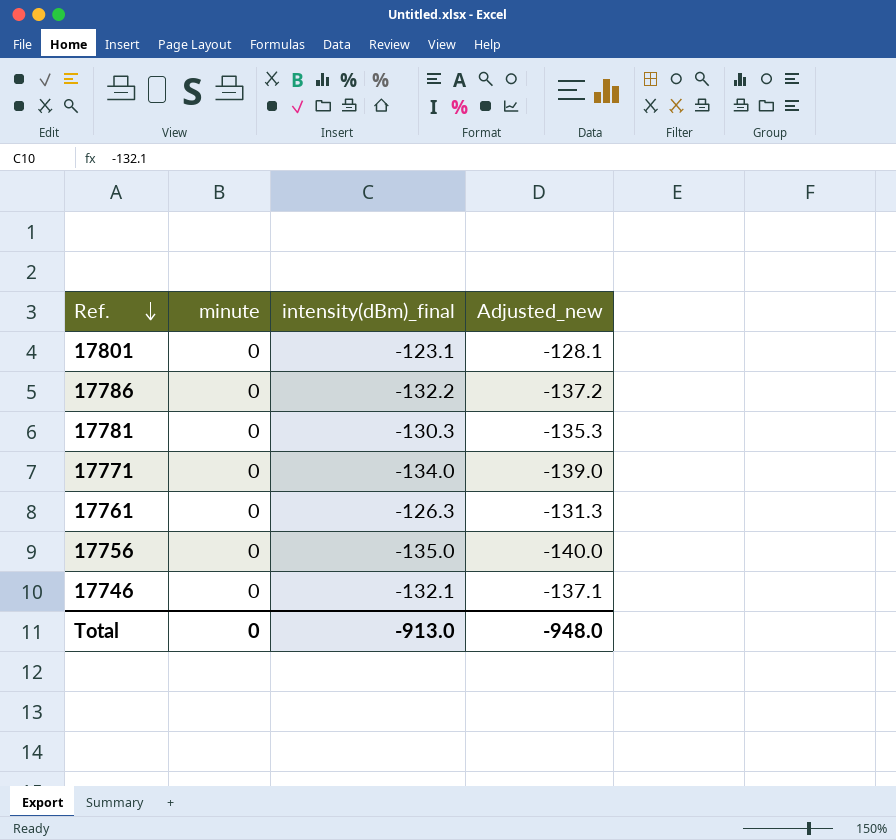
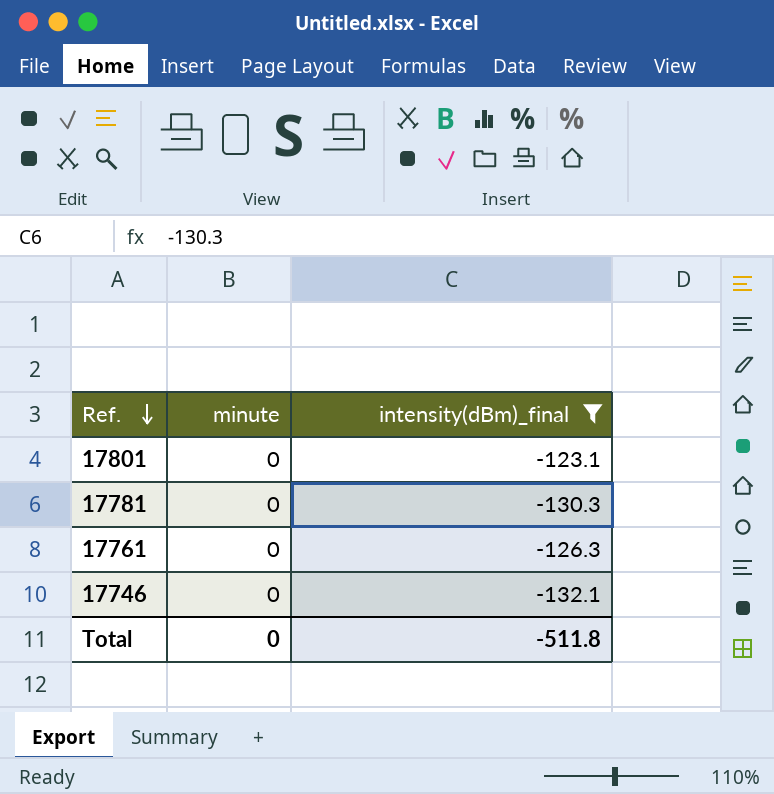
filter: none -> intensity(dBm)_final >= -132.1
column Adjusted_new | formula: [intensity(dBm)_final] - 5 -> none
Total | intensity(dBm)_final: -913.0 -> -511.8

